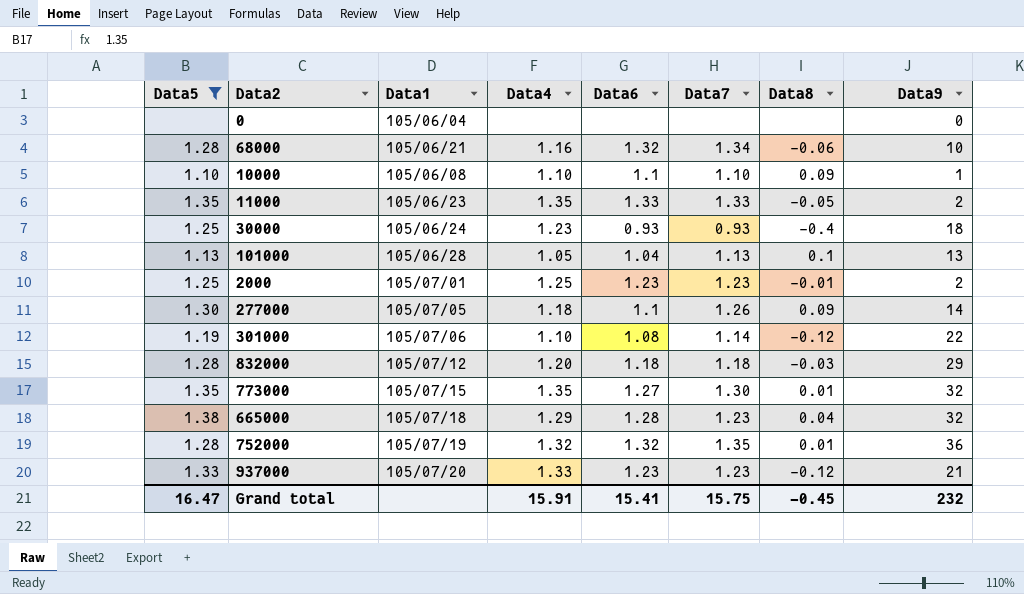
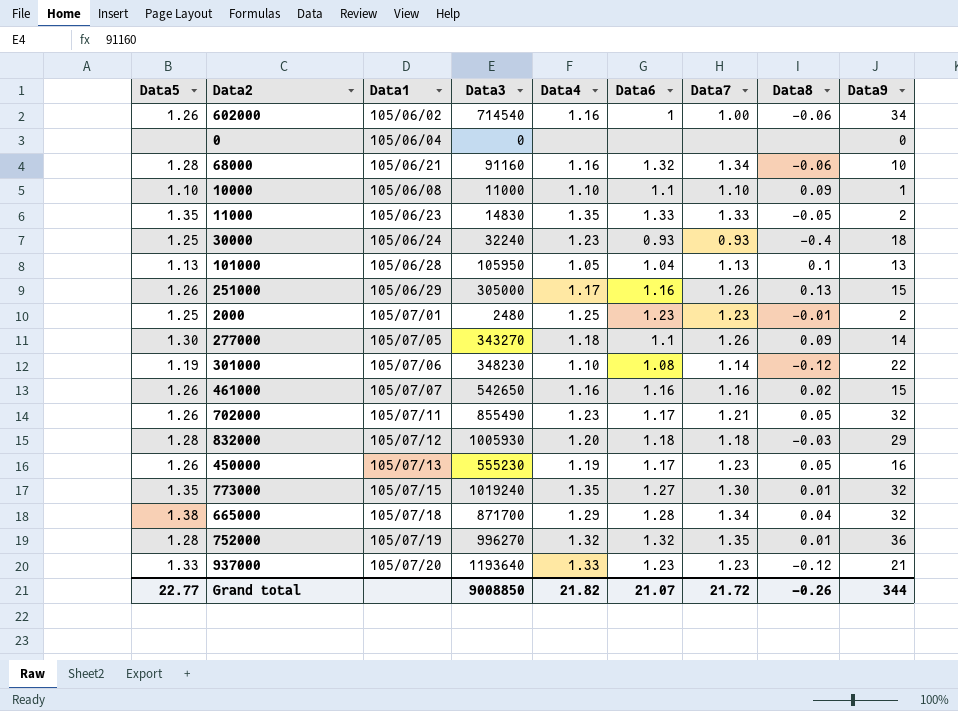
filter: Data5 != 1.26 -> none
column Data3 | position: none -> 4
665000 | Data7: 1.23 -> 1.34
Grand total | Data5: 16.47 -> 22.77
Grand total | Data4: 15.91 -> 21.82
Grand total | Data6: 15.41 -> 21.07
Grand total | Data7: 15.75 -> 21.72
Grand total | Data8: -0.45 -> -0.26
Grand total | Data9: 232 -> 344

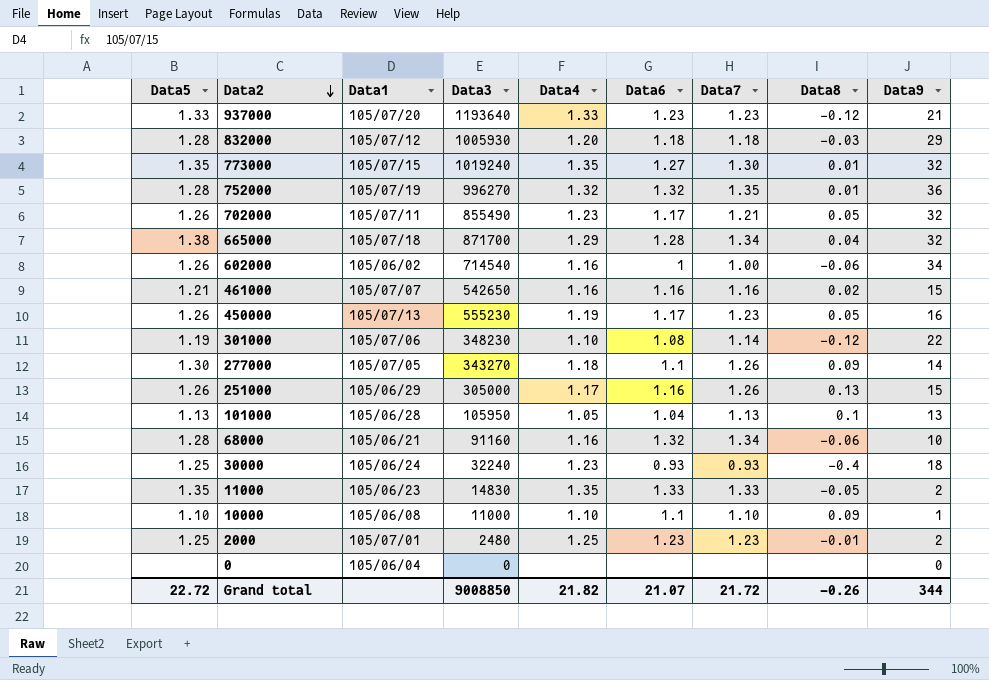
row order: none -> Data2 descending
461000 | Data5: 1.26 -> 1.21
Grand total | Data5: 22.77 -> 22.72

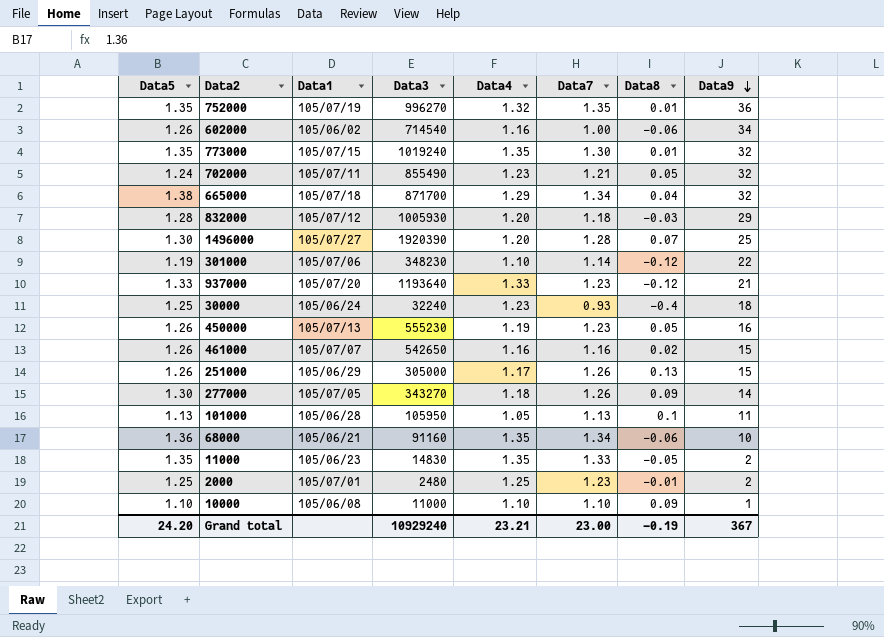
row order: Data2 descending -> Data9 descending
column Data6 | position: 6 -> none
row 0: none | 105/06/04 | 0 | none | none | none | none | 0 -> none
752000 | Data5: 1.28 -> 1.35
702000 | Data5: 1.26 -> 1.24
row 1496000: none -> 1.30 | 105/07/27 | 1920390 | 1.20 | 1.28 | 0.07 | 25
461000 | Data5: 1.21 -> 1.26
101000 | Data9: 13 -> 11
68000 | Data5: 1.28 -> 1.36
68000 | Data4: 1.16 -> 1.35
Grand total | Data5: 22.72 -> 24.20
Grand total | Data3: 9008850 -> 10929240
Grand total | Data4: 21.82 -> 23.21
Grand total | Data7: 21.72 -> 23.00
Grand total | Data8: -0.26 -> -0.19
Grand total | Data9: 344 -> 367

